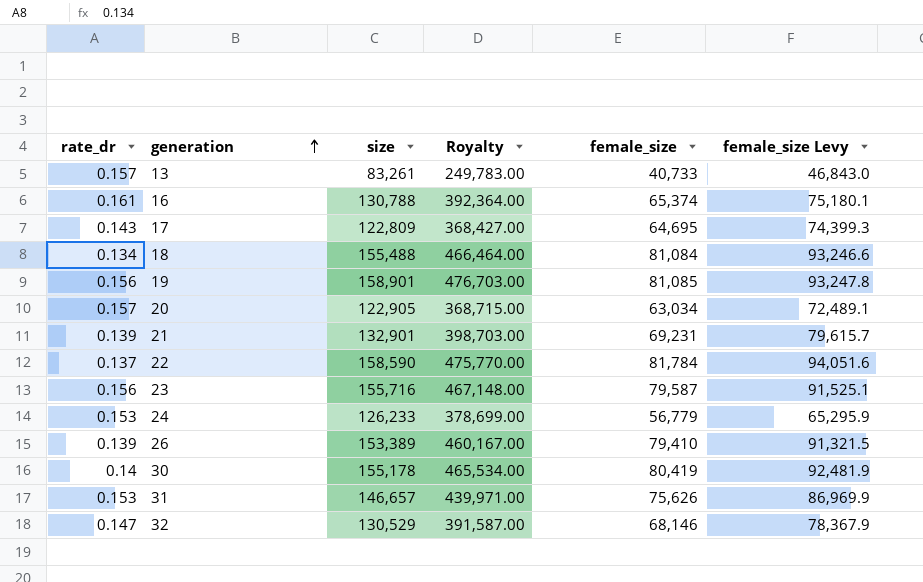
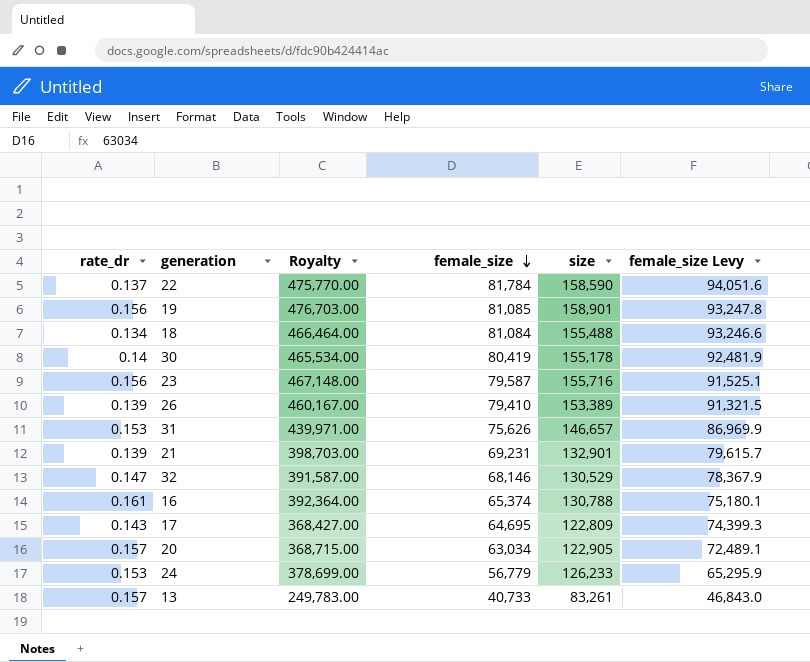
row order: generation ascending -> female_size descending
column size | position: 3 -> 5

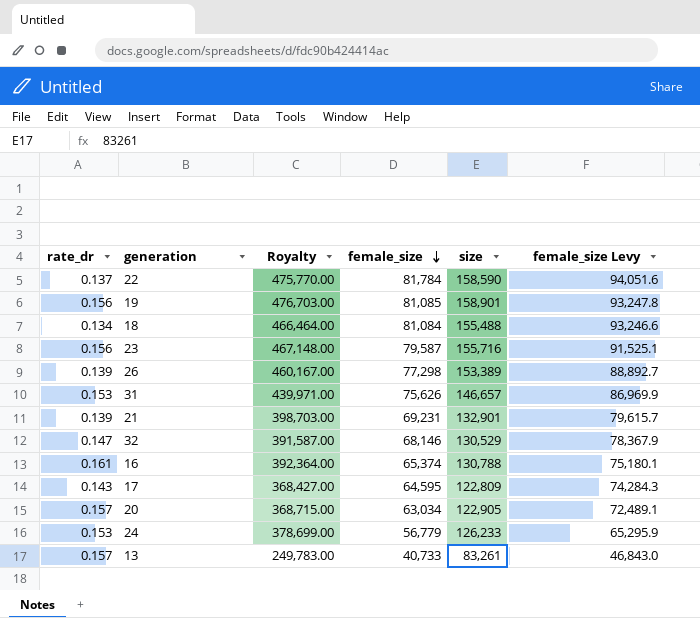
row 30: 0.14 | 465,534.00 | 80,419 | 155,178 | 92,481.9 -> none
26 | female_size: 79,410 -> 77,298
26 | female_size Levy: 91,321.5 -> 88,892.7
17 | female_size: 64,695 -> 64,595
17 | female_size Levy: 74,399.3 -> 74,284.3

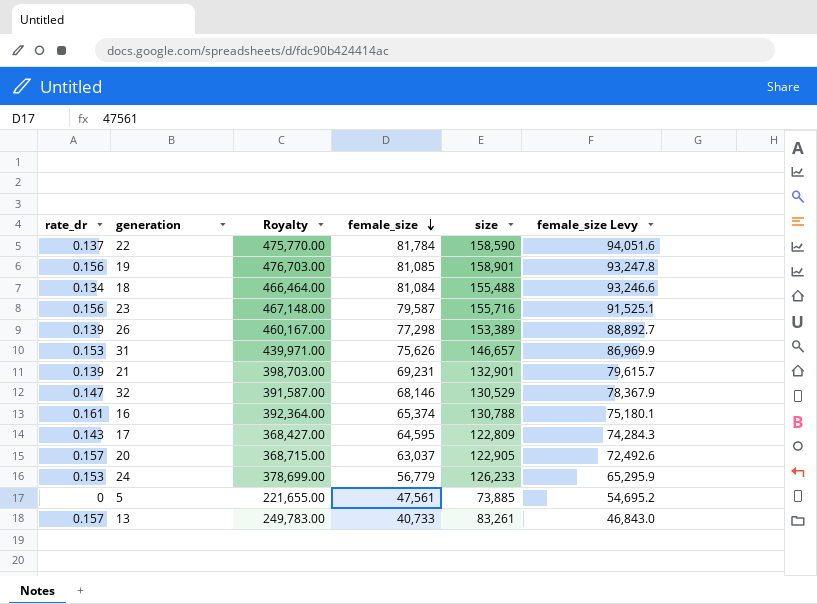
20 | female_size: 63,034 -> 63,037
20 | female_size Levy: 72,489.1 -> 72,492.6
row 5: none -> 0 | 221,655.00 | 47,561 | 73,885 | 54,695.2

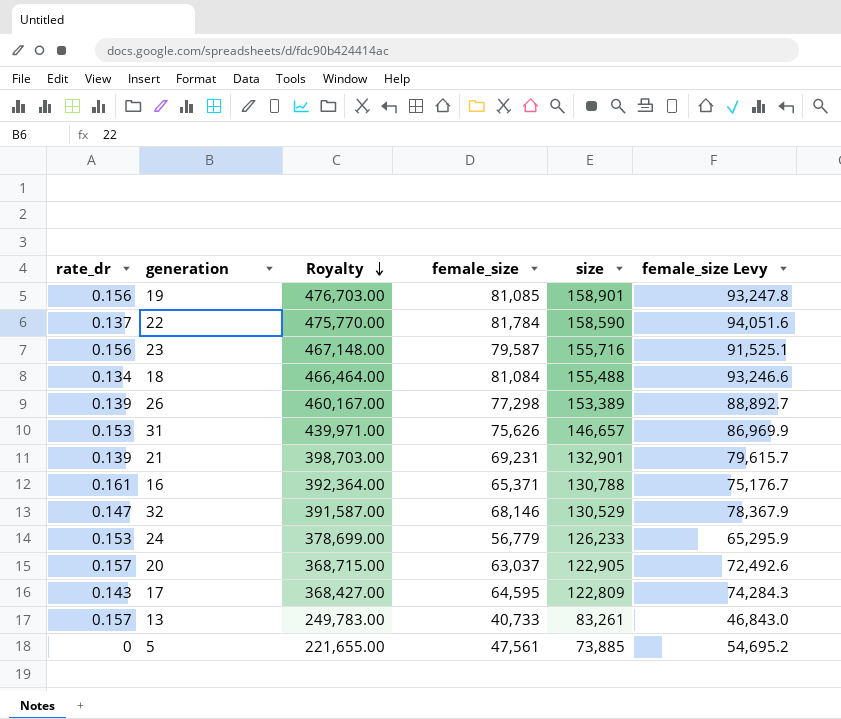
row order: female_size descending -> Royalty descending
16 | female_size: 65,374 -> 65,371
16 | female_size Levy: 75,180.1 -> 75,176.7

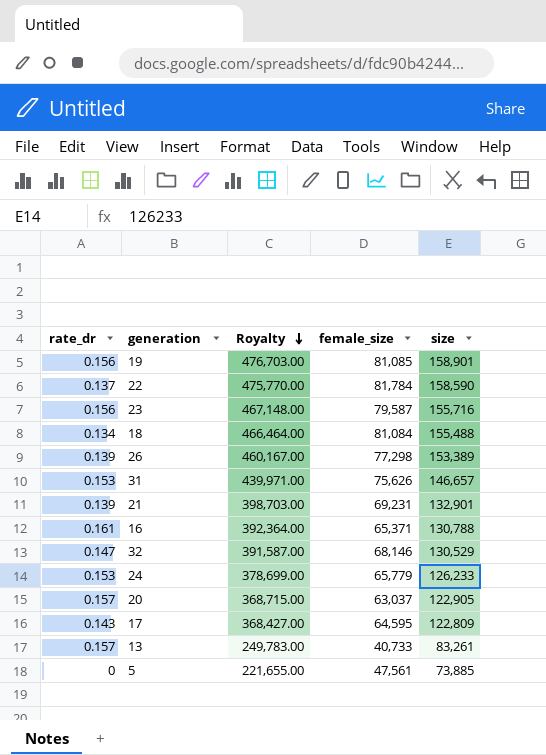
column female_size Levy | formula: [female_size] * 1.15 -> none
24 | female_size: 56,779 -> 65,779

